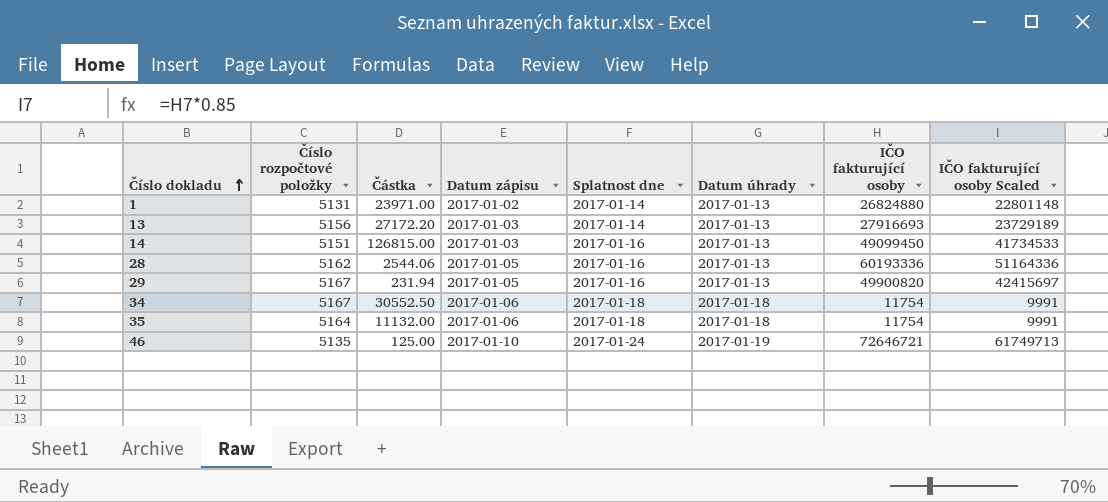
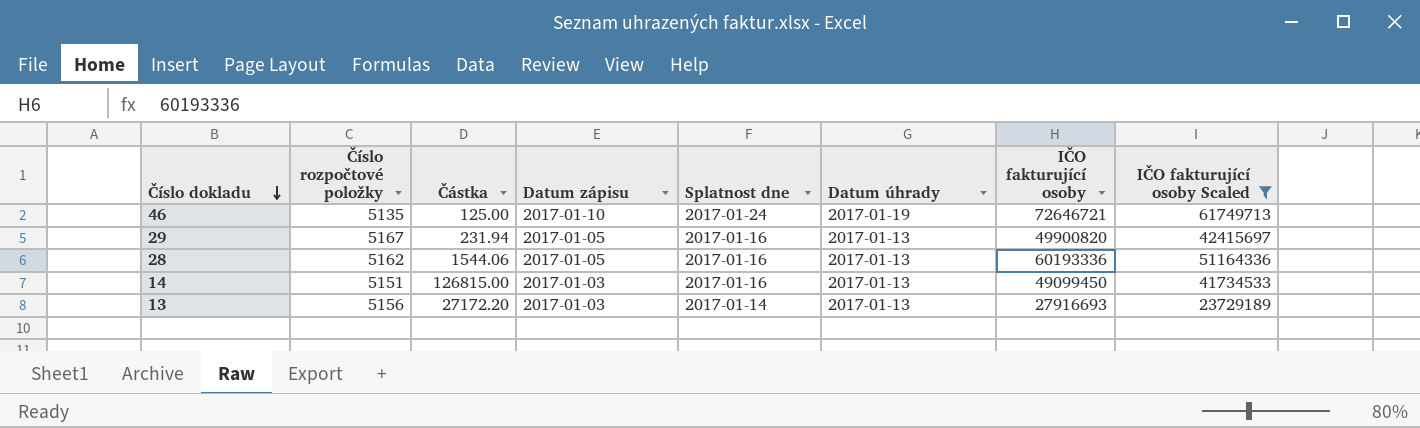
filter: none -> IČO fakturující osoby Scaled >= 23729189
row order: Číslo dokladu ascending -> Číslo dokladu descending
28 | Částka: 2544.06 -> 1544.06

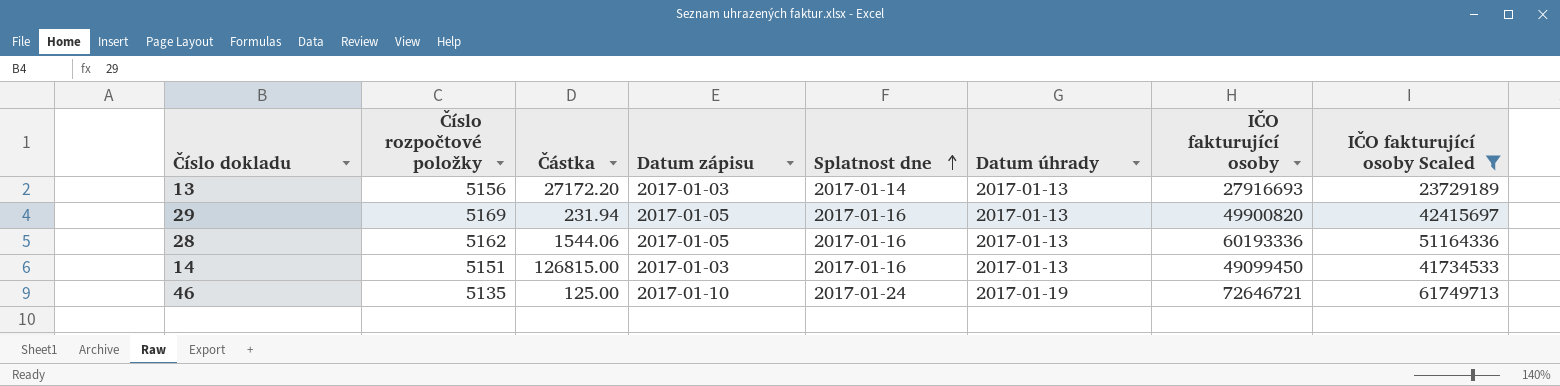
row order: Číslo dokladu descending -> Splatnost dne ascending
29 | Číslo rozpočtové položky: 5167 -> 5169

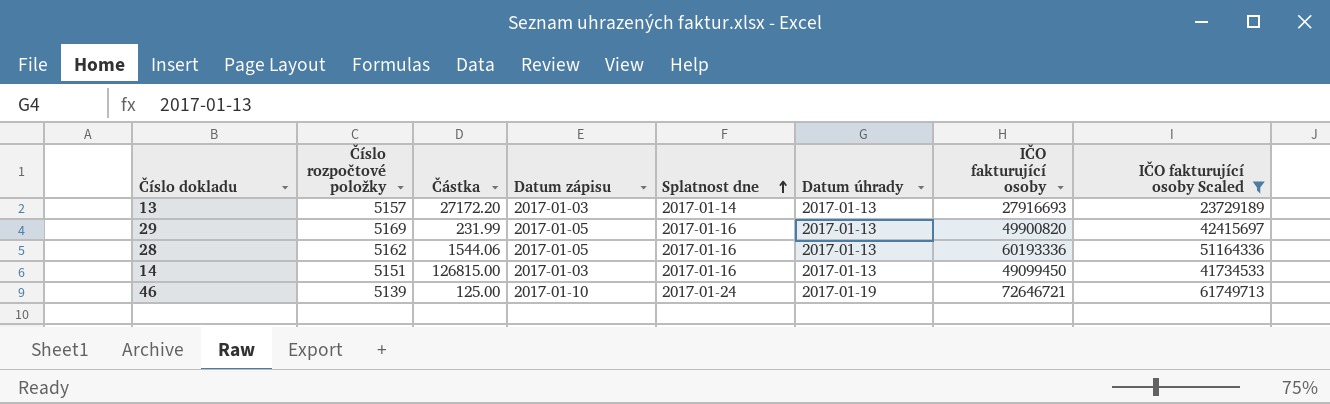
13 | Číslo rozpočtové položky: 5156 -> 5157
29 | Částka: 231.94 -> 231.99
46 | Číslo rozpočtové položky: 5135 -> 5139

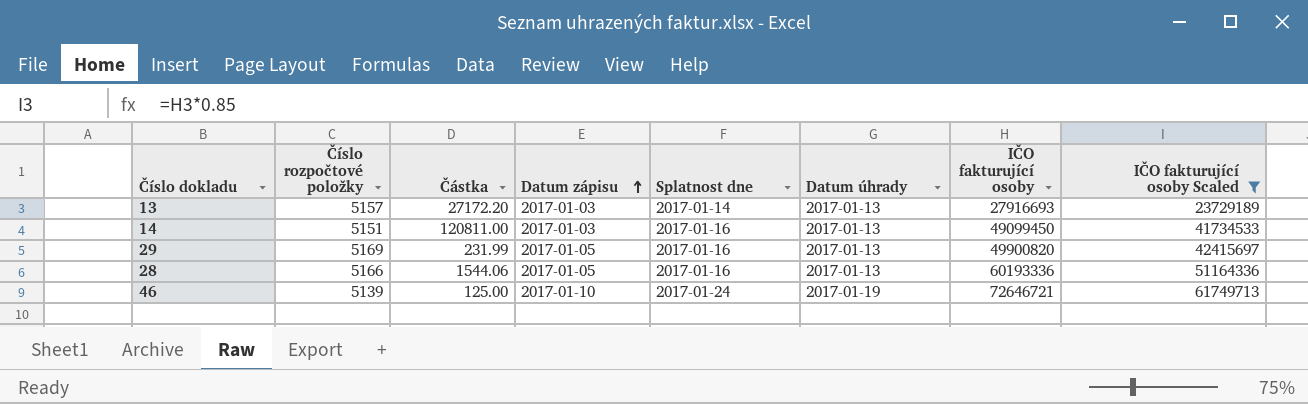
row order: Splatnost dne ascending -> Datum zápisu ascending
14 | Částka: 126815.00 -> 120811.00
28 | Číslo rozpočtové položky: 5162 -> 5166

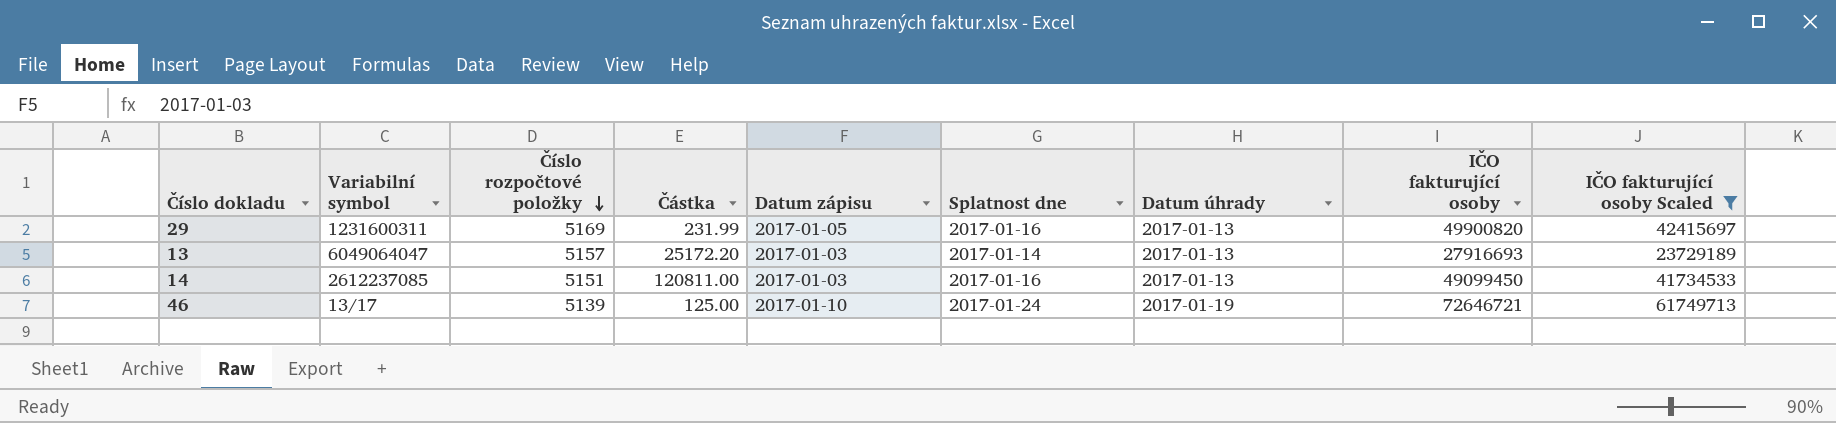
row order: Datum zápisu ascending -> Číslo rozpočtové položky descending
column Variabilní symbol | position: none -> 2
row 28: 5166 | 1544.06 | 2017-01-05 | 2017-01-16 | 2017-01-13 | 60193336 | 51164336 -> none
13 | Částka: 27172.20 -> 25172.20

